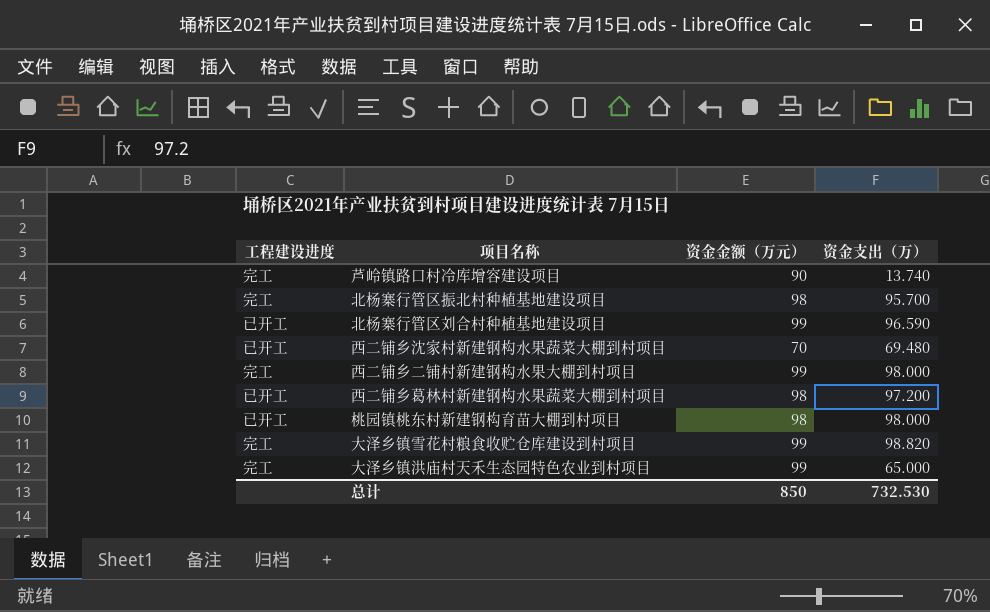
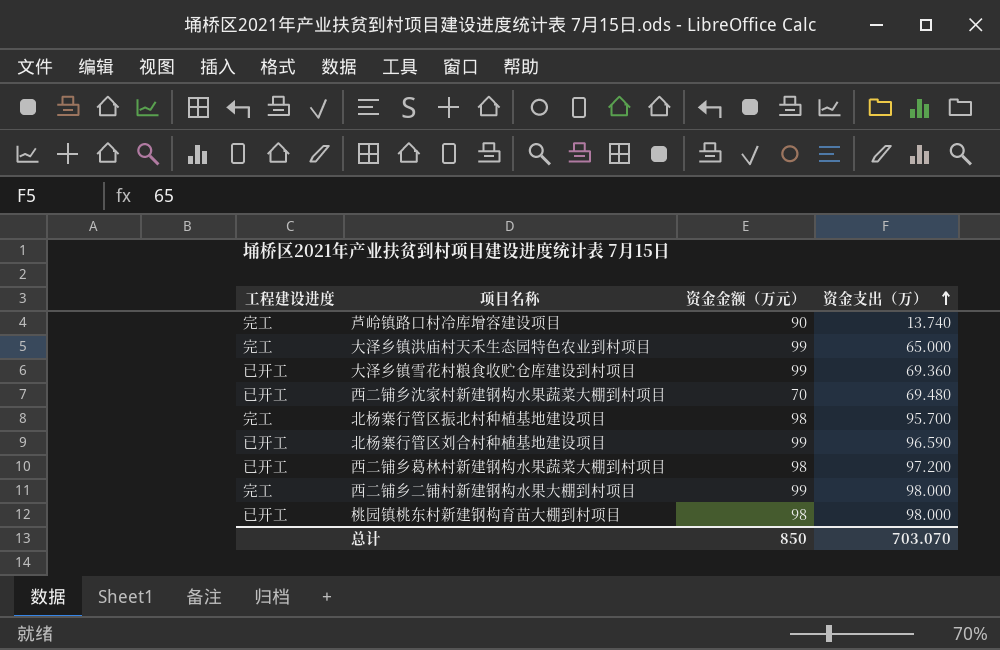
row order: none -> 资金支出（万） ascending
大泽乡镇雪花村粮食收贮仓库建设到村项目 | 工程建设进度: 完工 -> 已开工
大泽乡镇雪花村粮食收贮仓库建设到村项目 | 资金支出（万）: 98.820 -> 69.360
总计 | 资金支出（万）: 732.530 -> 703.070

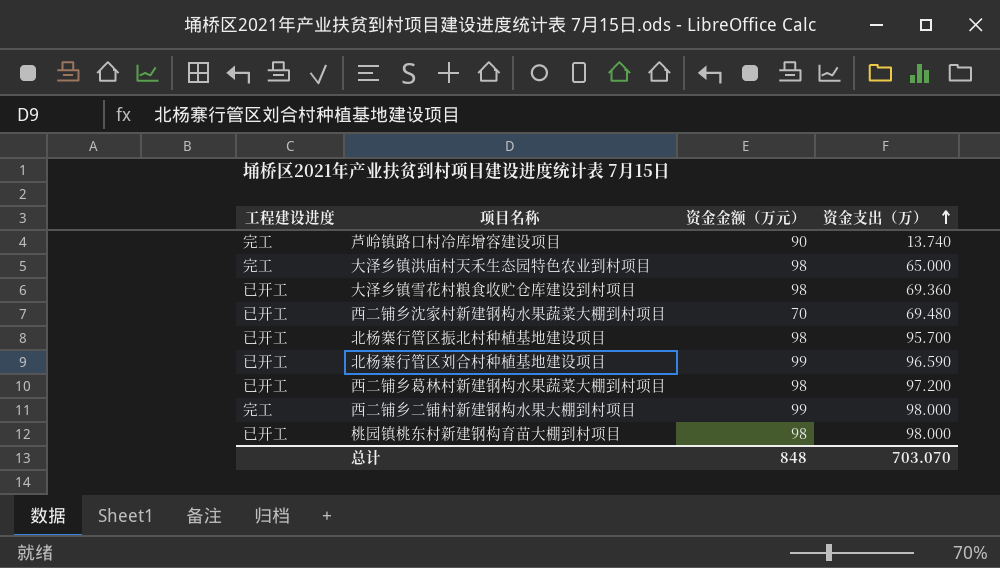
大泽乡镇洪庙村天禾生态园特色农业到村项目 | 资金金额（万元）: 99 -> 98
大泽乡镇雪花村粮食收贮仓库建设到村项目 | 资金金额（万元）: 99 -> 98
北杨寨行管区振北村种植基地建设项目 | 工程建设进度: 完工 -> 已开工
总计 | 资金金额（万元）: 850 -> 848

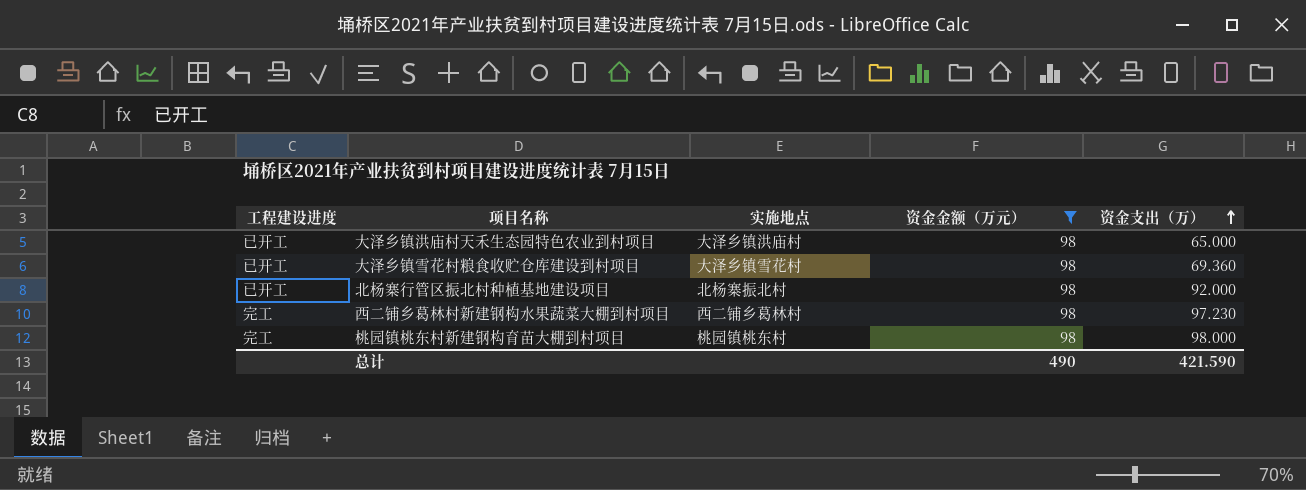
filter: none -> 资金金额（万元） = 98
column 实施地点 | position: none -> 3
大泽乡镇洪庙村天禾生态园特色农业到村项目 | 工程建设进度: 完工 -> 已开工
北杨寨行管区振北村种植基地建设项目 | 资金支出（万）: 95.700 -> 92.000
西二铺乡葛林村新建钢构水果蔬菜大棚到村项目 | 工程建设进度: 已开工 -> 完工
西二铺乡葛林村新建钢构水果蔬菜大棚到村项目 | 资金支出（万）: 97.200 -> 97.230
桃园镇桃东村新建钢构育苗大棚到村项目 | 工程建设进度: 已开工 -> 完工
总计 | 资金金额（万元）: 848 -> 490
总计 | 资金支出（万）: 703.070 -> 421.590

